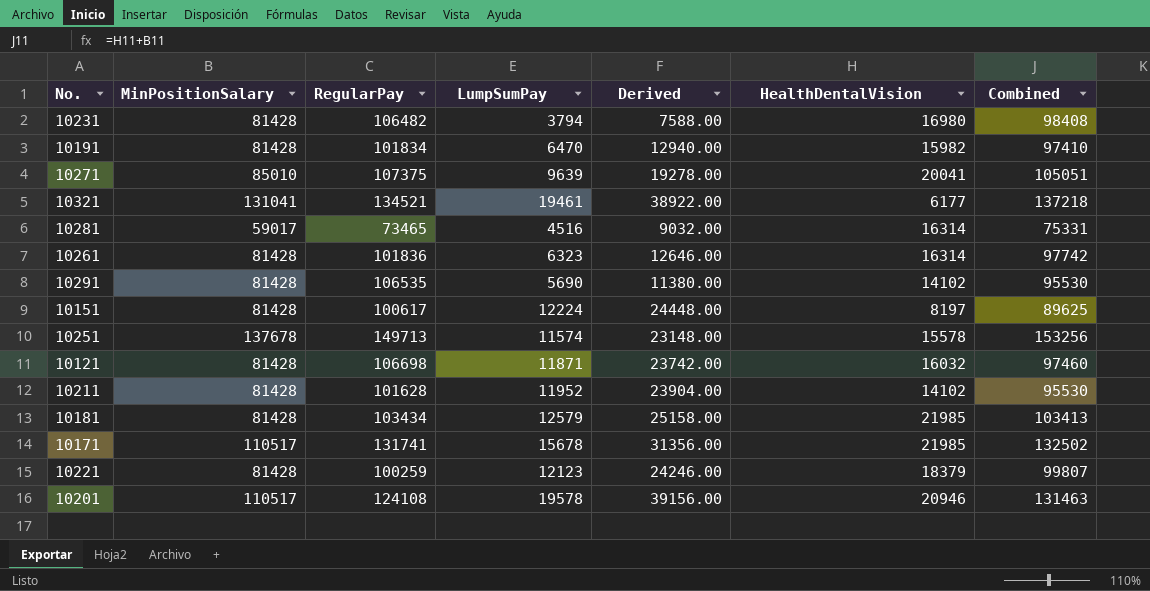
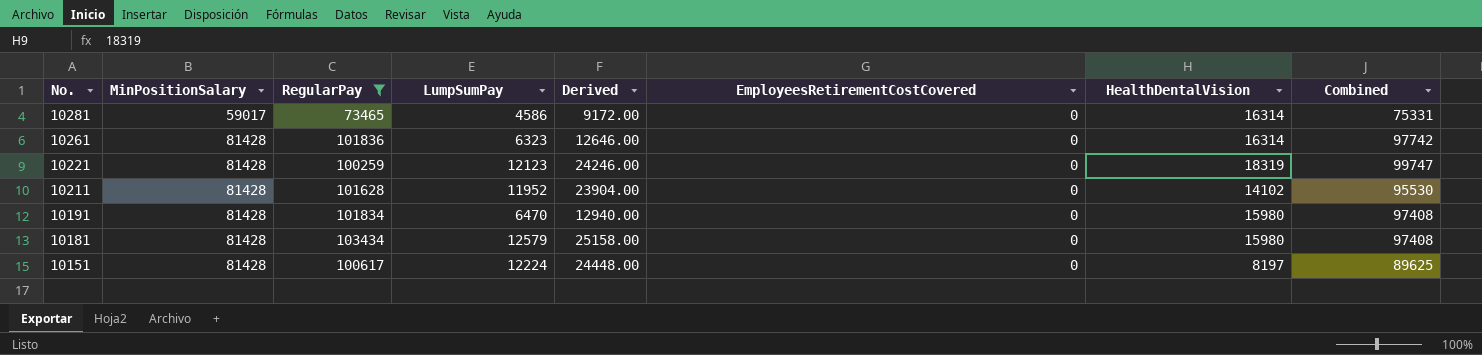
filter: none -> RegularPay <= 103434
row order: none -> No. descending
column EmployeesRetirementCostCovered | position: none -> 6
10281 | LumpSumPay: 4516 -> 4586
10281 | Derived: 9032.00 -> 9172.00
10221 | HealthDentalVision: 18379 -> 18319
10221 | Combined: 99807 -> 99747
10191 | HealthDentalVision: 15982 -> 15980
10191 | Combined: 97410 -> 97408
10181 | HealthDentalVision: 21985 -> 15980
10181 | Combined: 103413 -> 97408

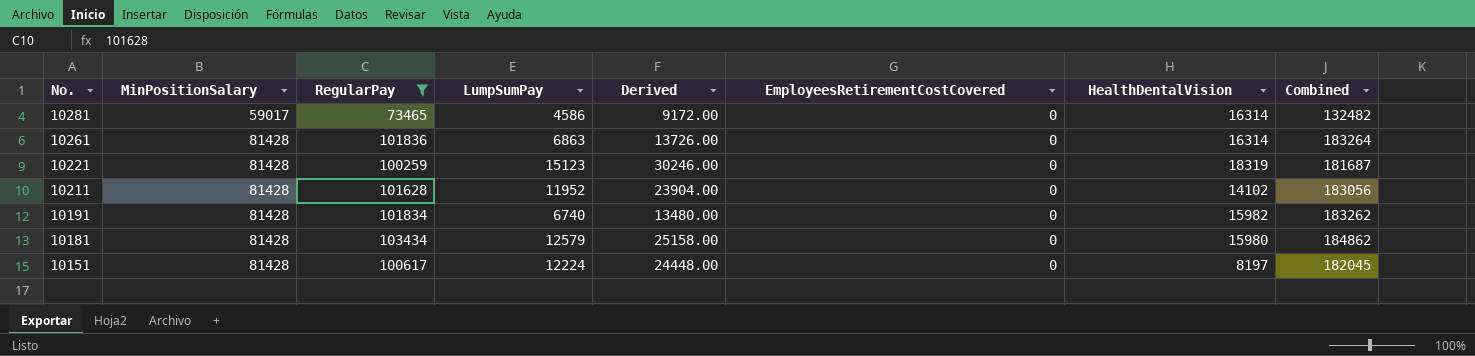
column Combined | formula: [MinPositionSalary] + [HealthDentalVision] -> [MinPositionSalary] + [RegularPay]
10261 | LumpSumPay: 6323 -> 6863
10261 | Derived: 12646.00 -> 13726.00
10221 | LumpSumPay: 12123 -> 15123
10221 | Derived: 24246.00 -> 30246.00
10191 | LumpSumPay: 6470 -> 6740
10191 | Derived: 12940.00 -> 13480.00
10191 | HealthDentalVision: 15980 -> 15982

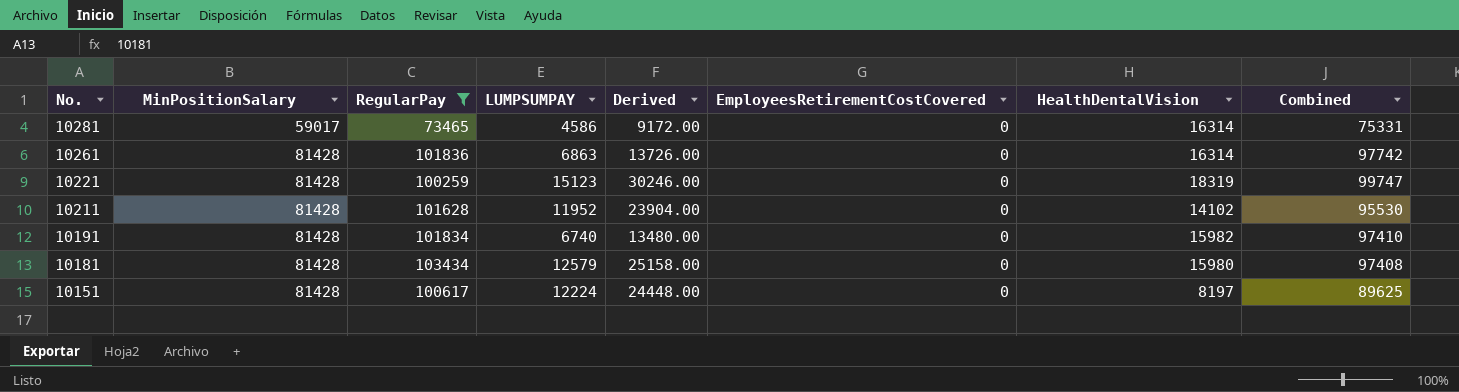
column name: LumpSumPay -> LUMPSUMPAY
column Combined | formula: [MinPositionSalary] + [RegularPay] -> [MinPositionSalary] + [HealthDentalVision]

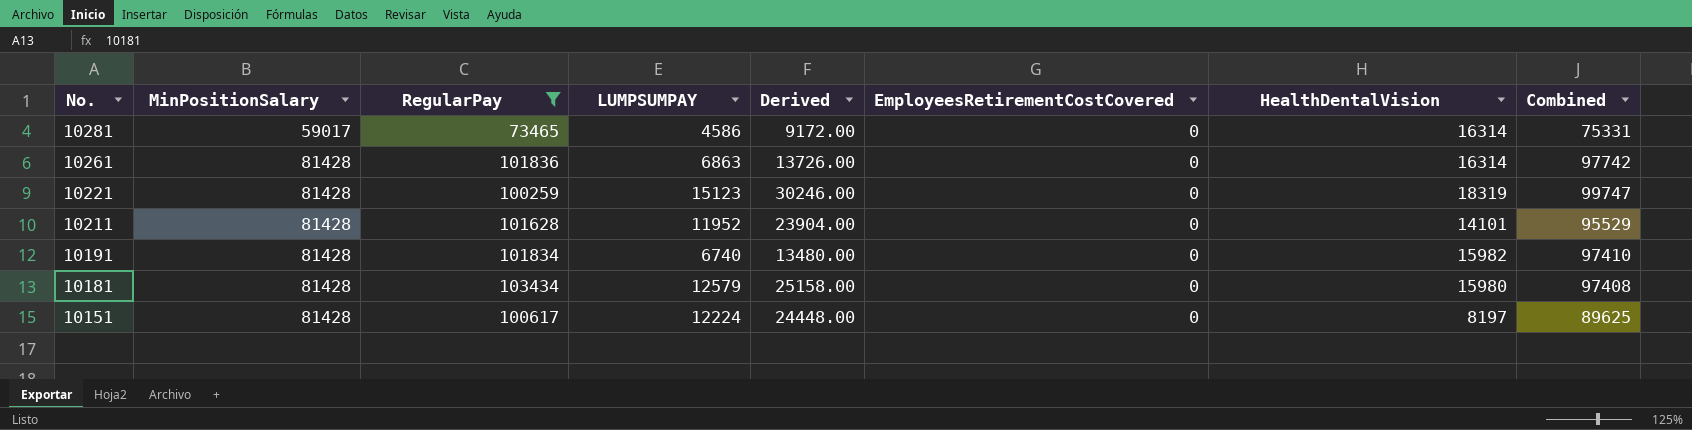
10211 | HealthDentalVision: 14102 -> 14101
10211 | Combined: 95530 -> 95529

